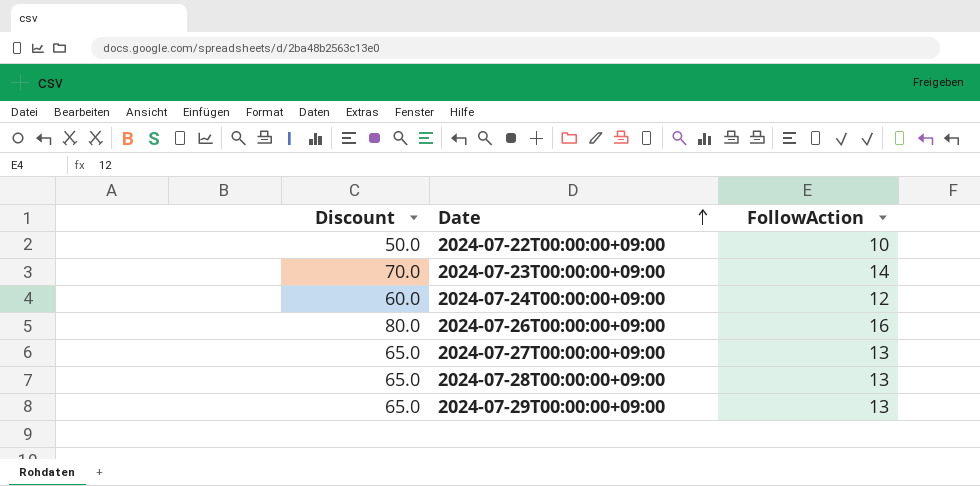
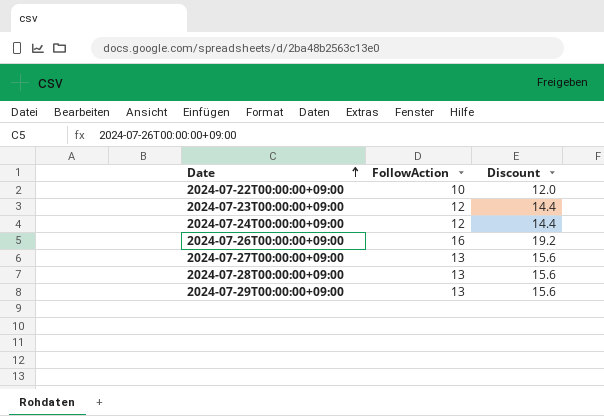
column Discount | formula: [FollowAction] * 5 -> [FollowAction] * 1.2
column Discount | position: 1 -> 3
2024-07-23T00:00:00+09:00 | FollowAction: 14 -> 12

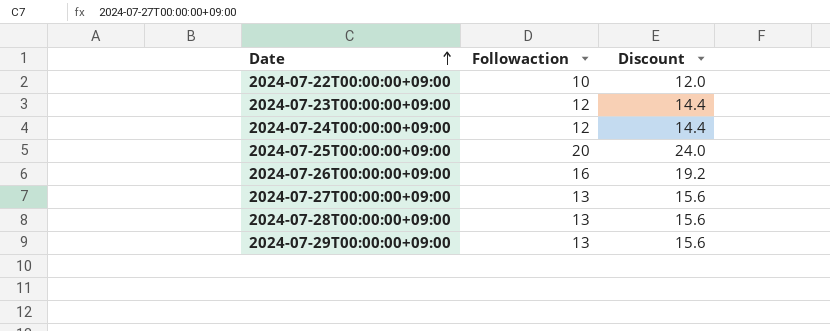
column name: FollowAction -> Followaction
row 2024-07-25T00:00:00+09:00: none -> 20 | 24.0

